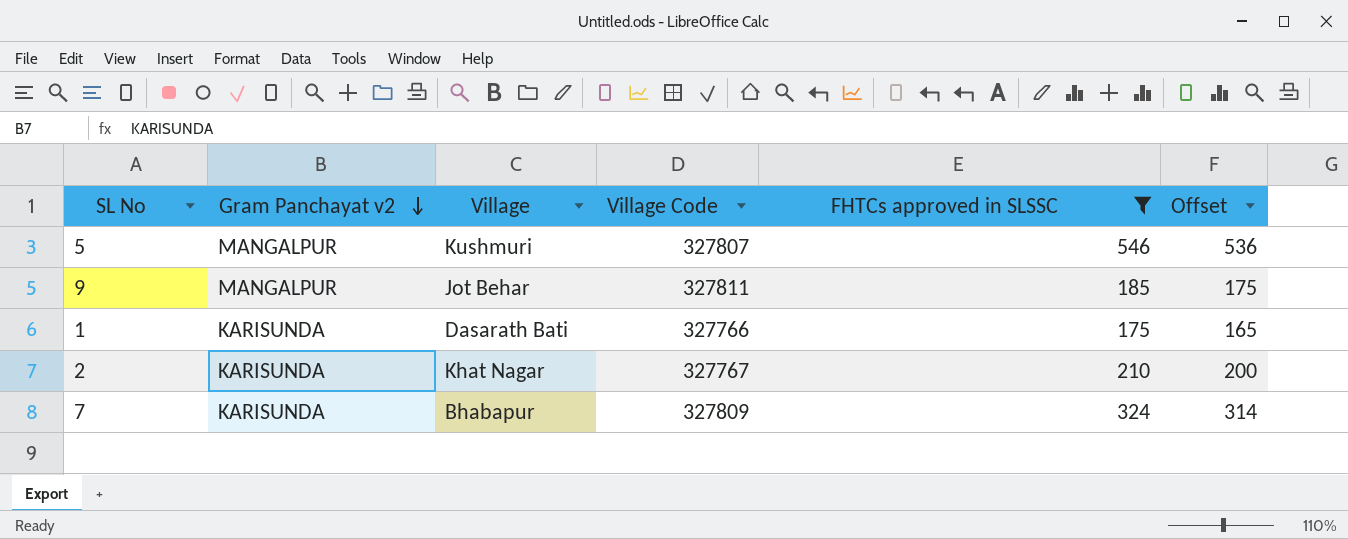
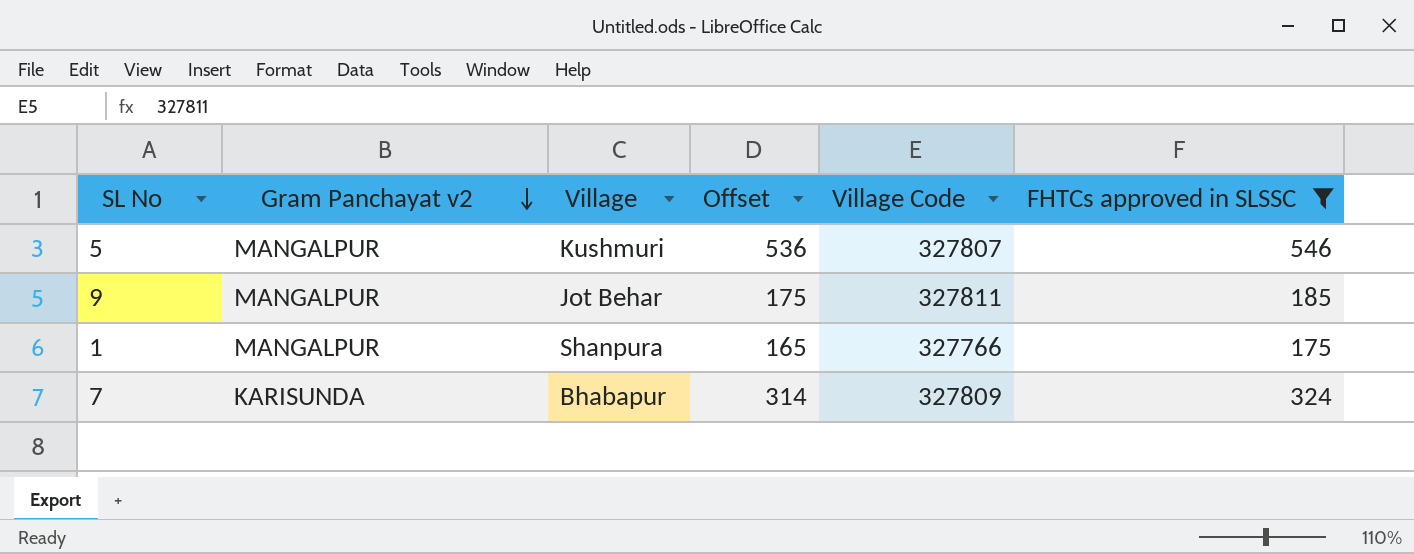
column Offset | position: 6 -> 4
row 2: KARISUNDA | Khat Nagar | 327767 | 210 | 200 -> none
1 | Gram Panchayat v2: KARISUNDA -> MANGALPUR
1 | Village: Dasarath Bati -> Shanpura

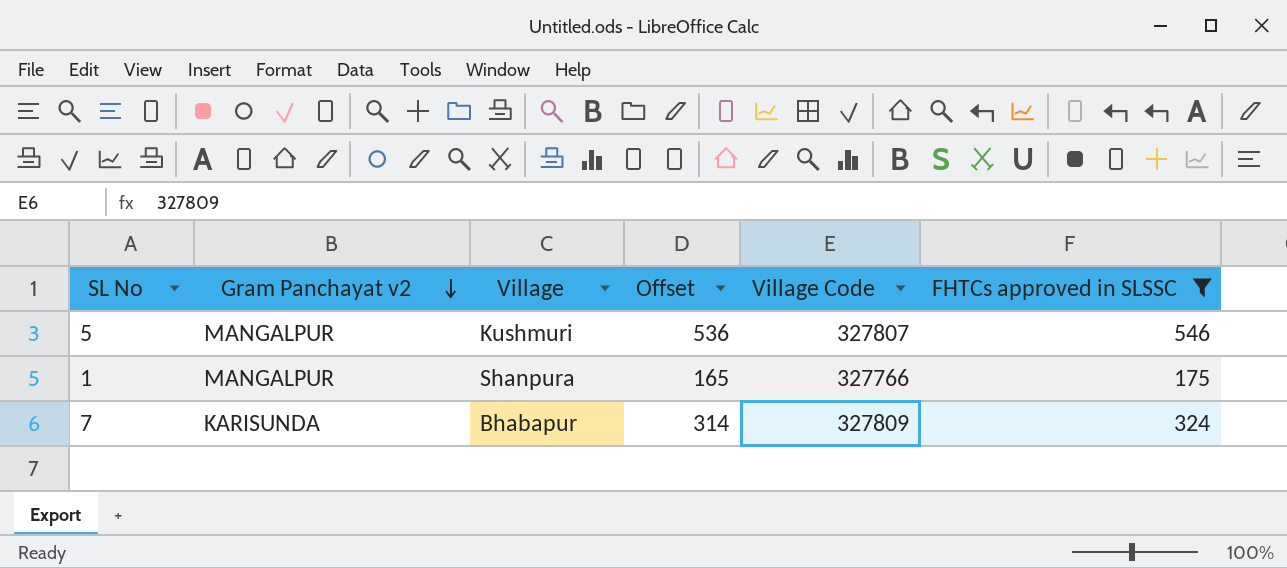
row 9: MANGALPUR | Jot Behar | 175 | 327811 | 185 -> none

